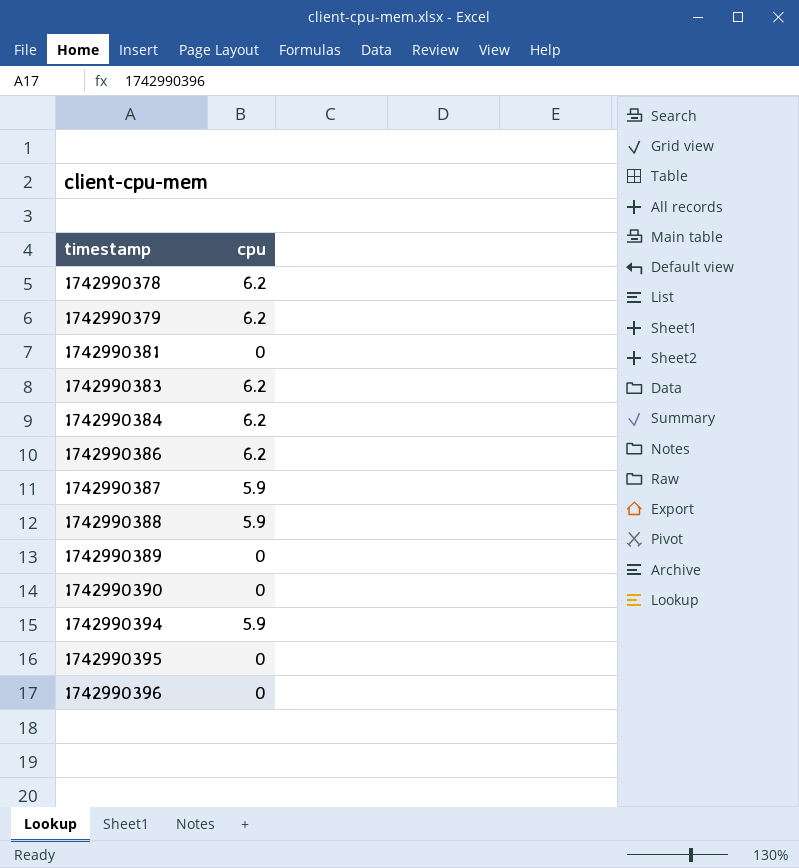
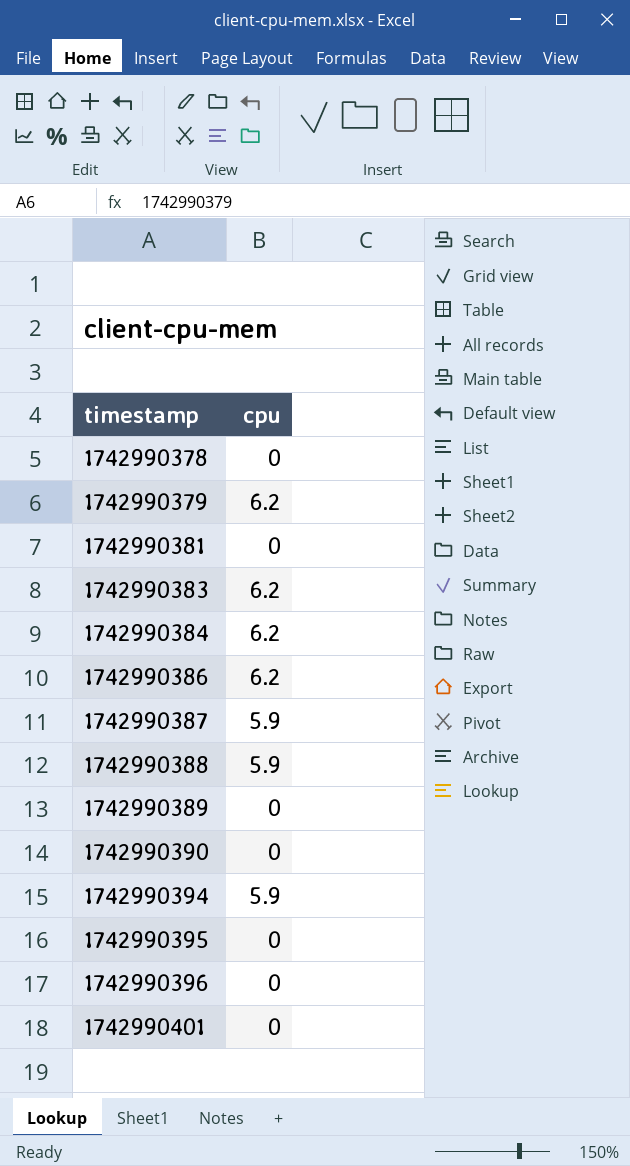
1742990378 | cpu: 6.2 -> 0
row 1742990401: none -> 0

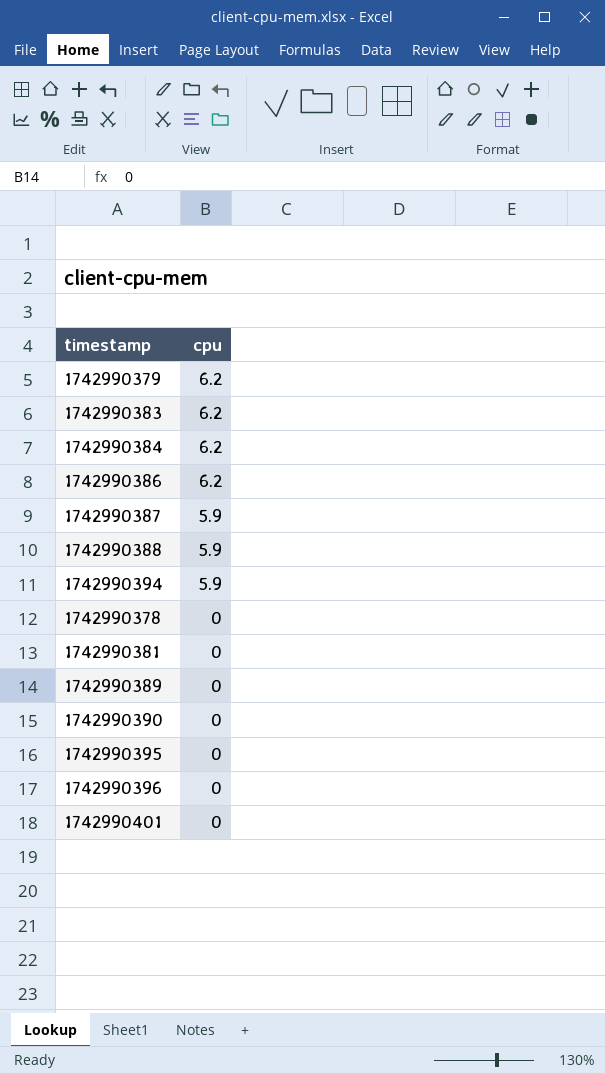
row order: timestamp ascending -> cpu descending

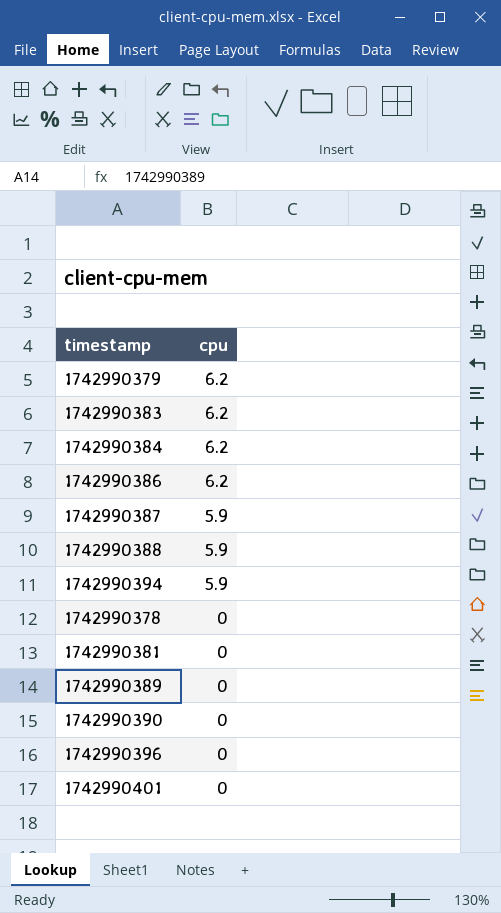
row 1742990395: 0 -> none

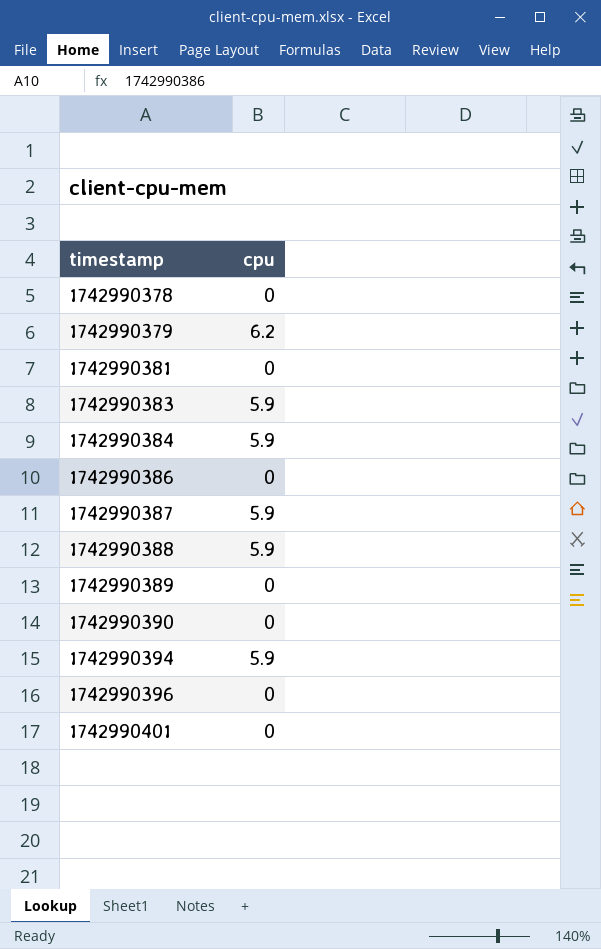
row order: cpu descending -> timestamp ascending
1742990383 | cpu: 6.2 -> 5.9
1742990384 | cpu: 6.2 -> 5.9
1742990386 | cpu: 6.2 -> 0

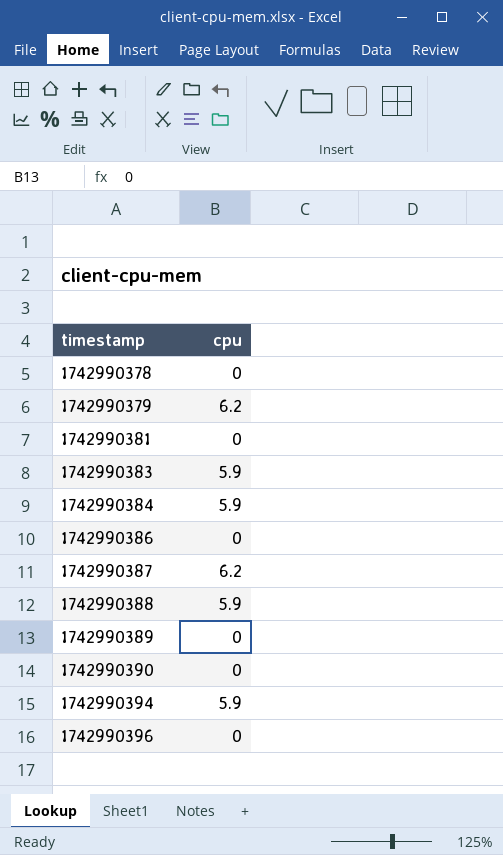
row 1742990401: 0 -> none
1742990387 | cpu: 5.9 -> 6.2

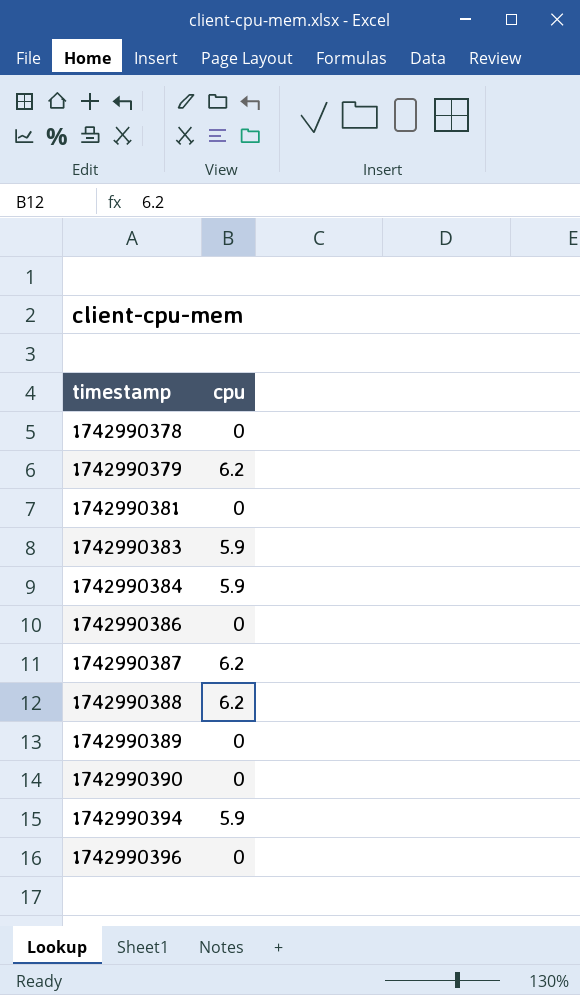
1742990388 | cpu: 5.9 -> 6.2

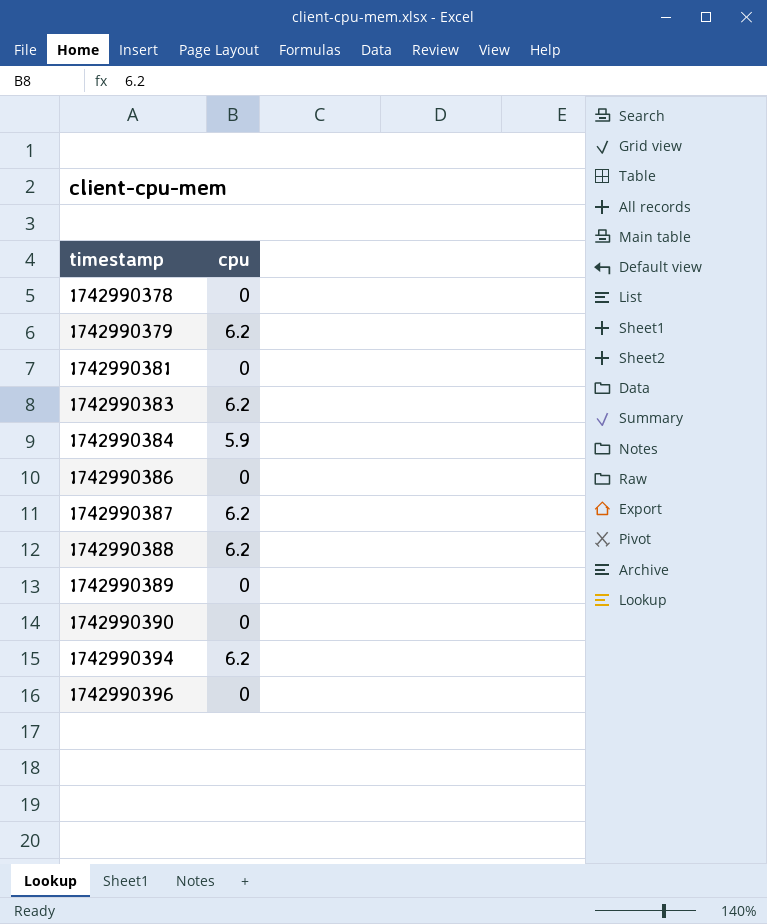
1742990383 | cpu: 5.9 -> 6.2
1742990394 | cpu: 5.9 -> 6.2

